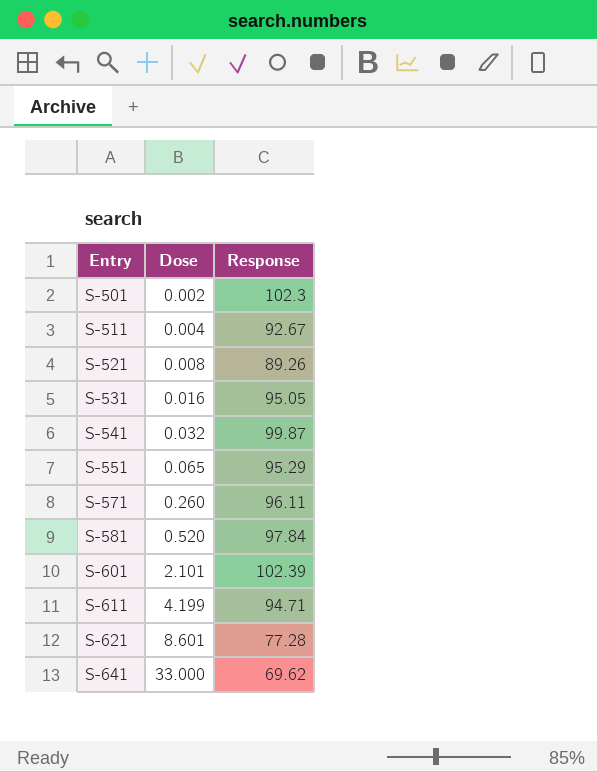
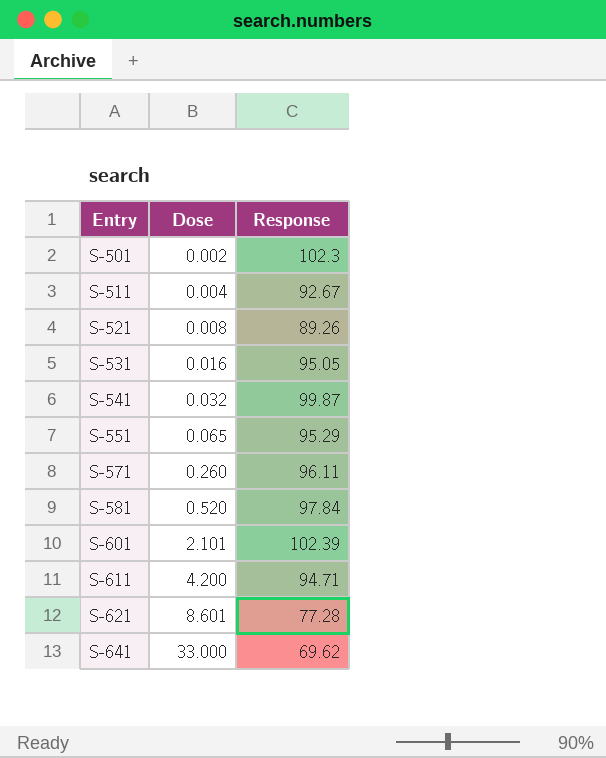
S-611 | Dose: 4.199 -> 4.200

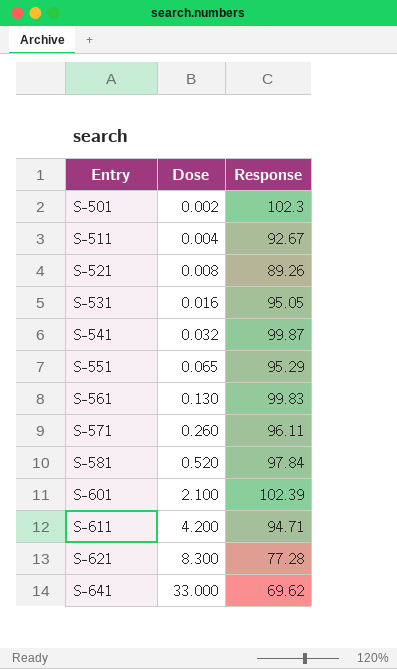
row S-561: none -> 0.130 | 99.83
S-601 | Dose: 2.101 -> 2.100
S-621 | Dose: 8.601 -> 8.300

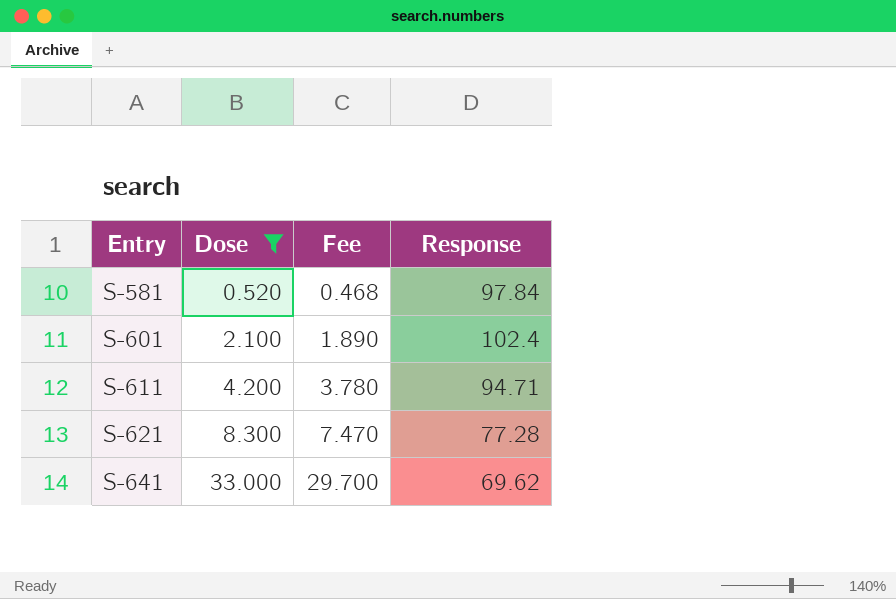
filter: none -> Dose >= 0.520
column Fee | formula: none -> [Dose] * 0.9
S-601 | Response: 102.39 -> 102.4

